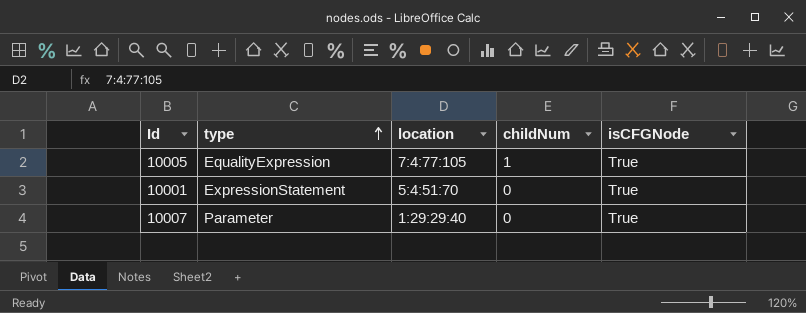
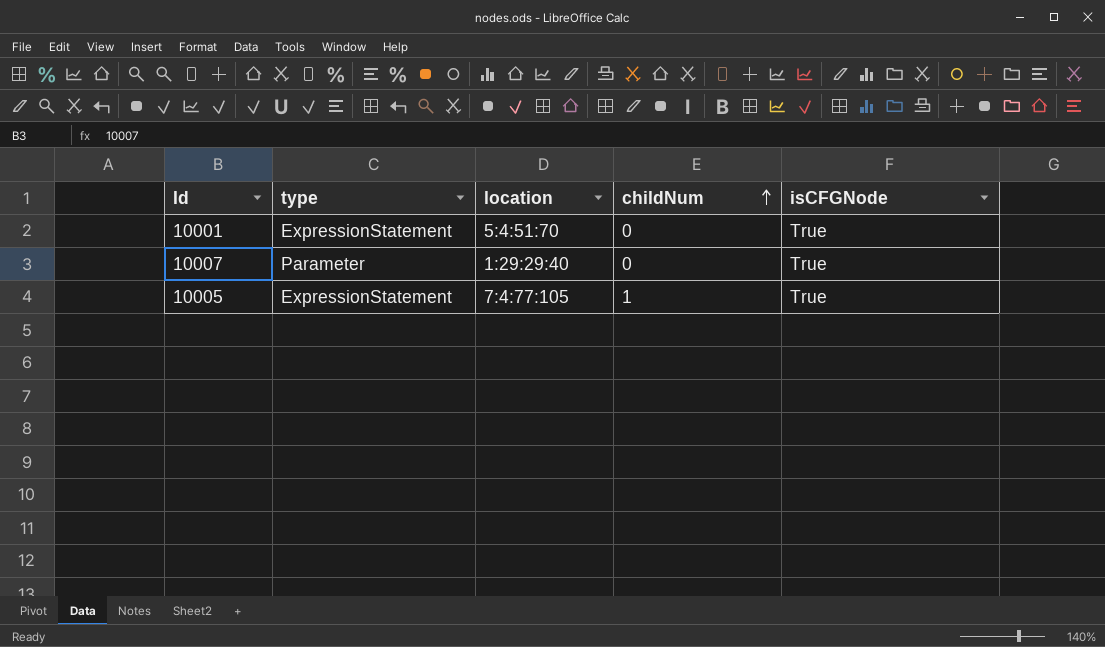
row order: type ascending -> childNum ascending
10005 | type: EqualityExpression -> ExpressionStatement

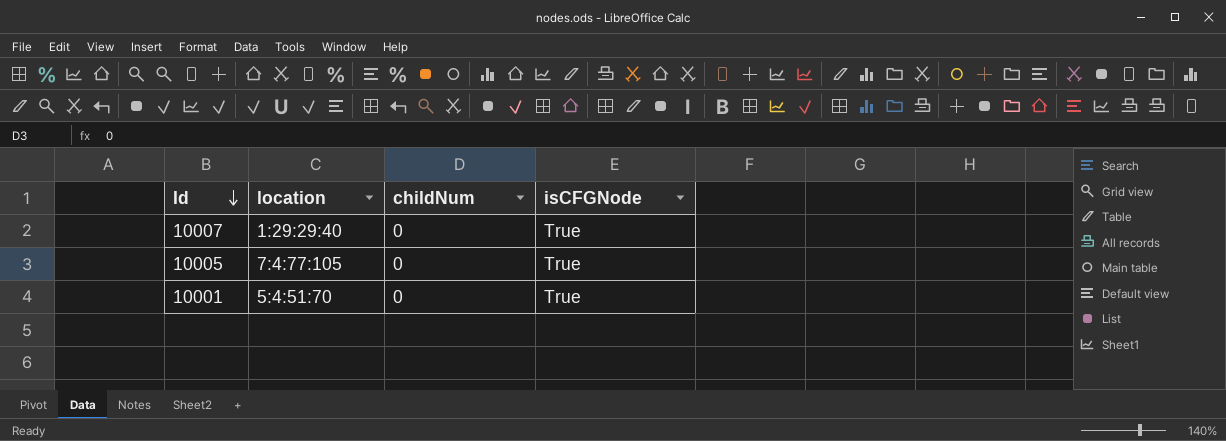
row order: childNum ascending -> Id descending
column type | position: 2 -> none
10005 | childNum: 1 -> 0

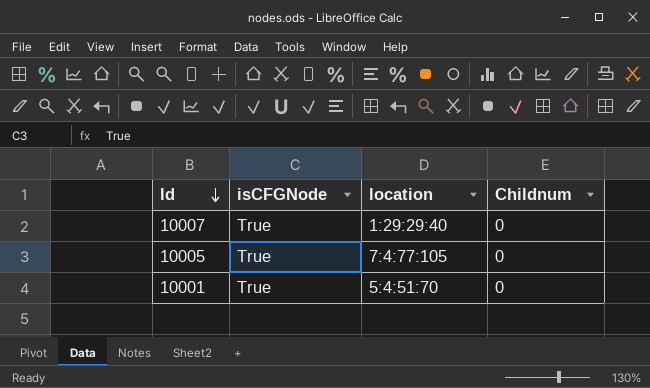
column isCFGNode | position: 4 -> 2
column name: childNum -> Childnum

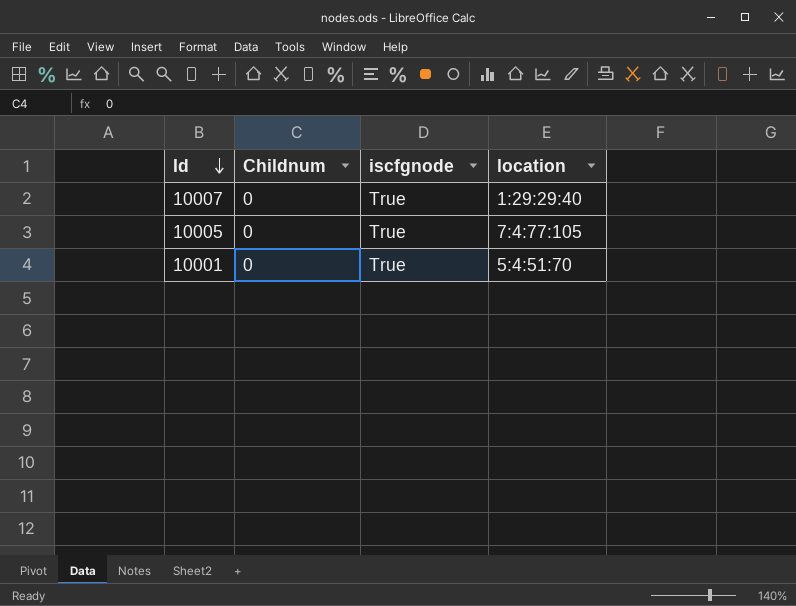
column Childnum | position: 4 -> 2
column name: isCFGNode -> iscfgnode

